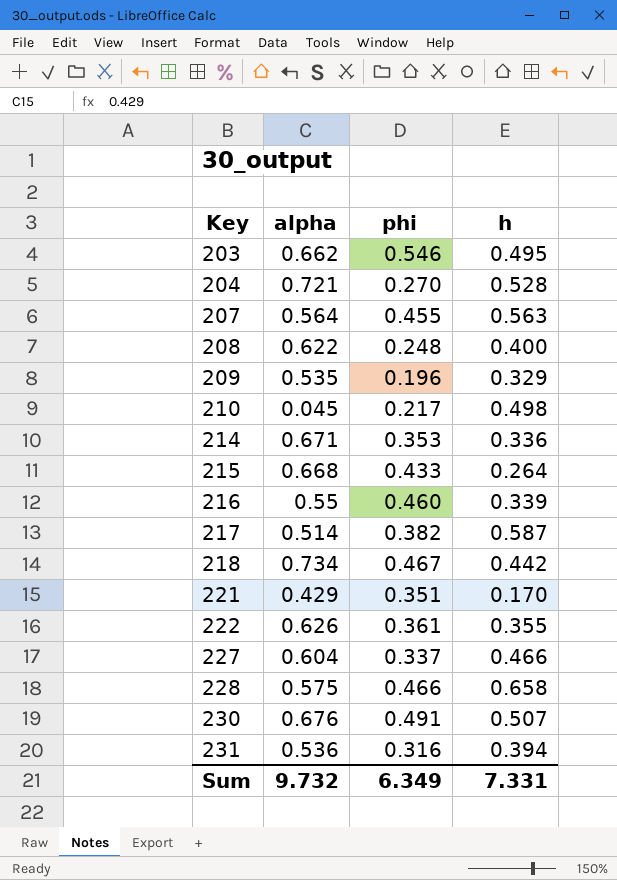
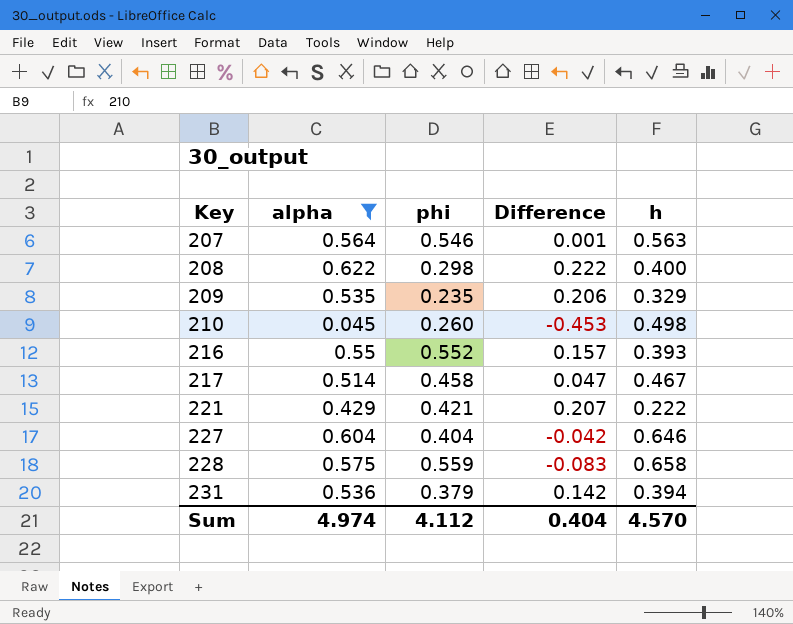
filter: none -> alpha <= 0.622
column Difference | formula: none -> [alpha] - [h]
207 | phi: 0.455 -> 0.546
208 | phi: 0.248 -> 0.298
209 | phi: 0.196 -> 0.235
210 | phi: 0.217 -> 0.260
216 | phi: 0.460 -> 0.552
216 | h: 0.339 -> 0.393
217 | phi: 0.382 -> 0.458
217 | h: 0.587 -> 0.467
221 | phi: 0.351 -> 0.421
221 | h: 0.170 -> 0.222
227 | phi: 0.337 -> 0.404
227 | h: 0.466 -> 0.646
228 | phi: 0.466 -> 0.559
231 | phi: 0.316 -> 0.379
Sum | alpha: 9.732 -> 4.974
Sum | phi: 6.349 -> 4.112
Sum | h: 7.331 -> 4.570

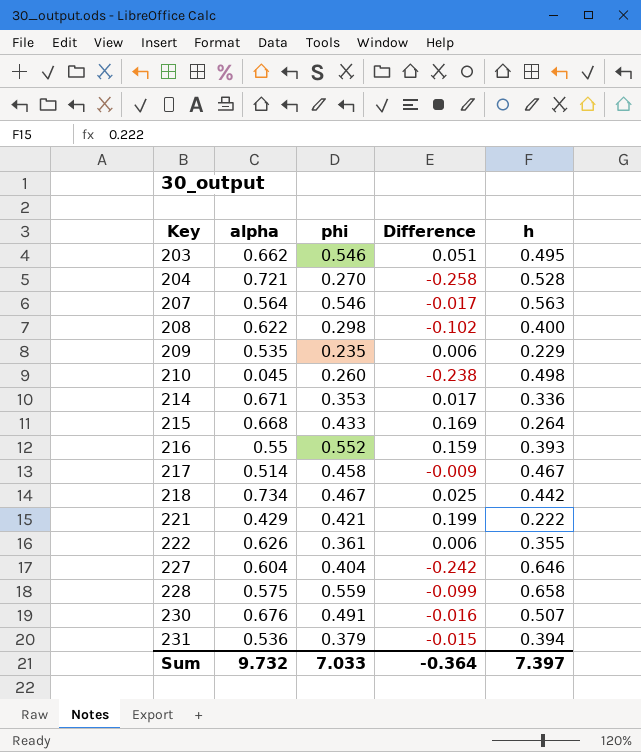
filter: alpha <= 0.622 -> none
column Difference | formula: [alpha] - [h] -> [phi] - [h]
209 | h: 0.329 -> 0.229
Sum | alpha: 4.974 -> 9.732
Sum | phi: 4.112 -> 7.033
Sum | Difference: 0.404 -> -0.364
Sum | h: 4.570 -> 7.397

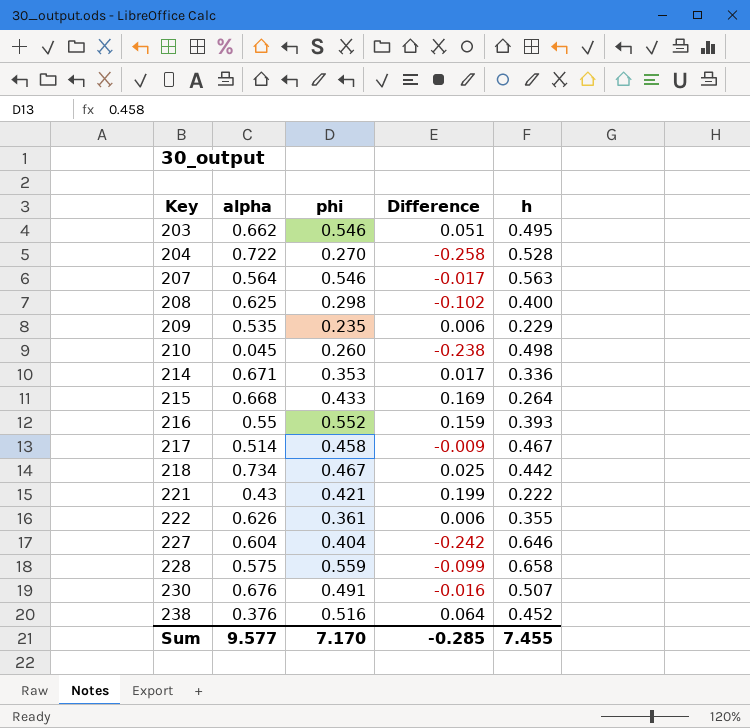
row 231: 0.536 | 0.379 | -0.015 | 0.394 -> none
204 | alpha: 0.721 -> 0.722
208 | alpha: 0.622 -> 0.625
221 | alpha: 0.429 -> 0.43
row 238: none -> 0.376 | 0.516 | 0.064 | 0.452
Sum | alpha: 9.732 -> 9.577
Sum | phi: 7.033 -> 7.170
Sum | Difference: -0.364 -> -0.285
Sum | h: 7.397 -> 7.455

